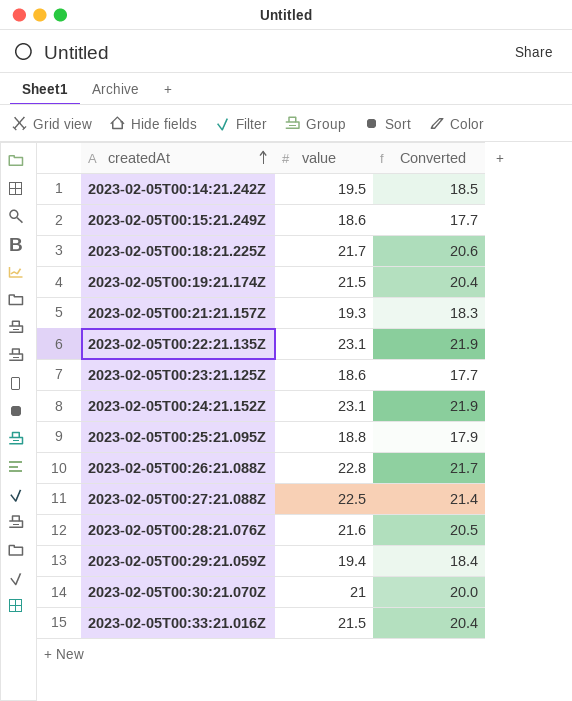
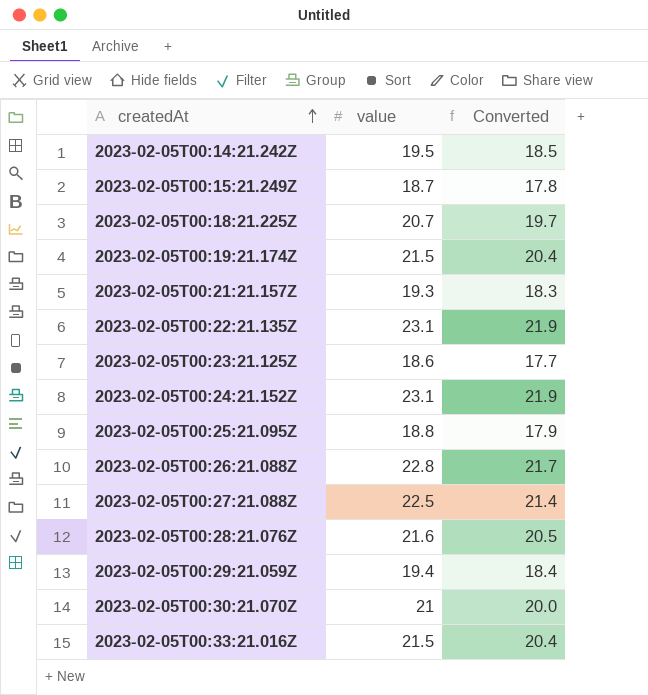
2023-02-05T00:15:21.249Z | value: 18.6 -> 18.7
2023-02-05T00:15:21.249Z | Converted: 17.7 -> 17.8
2023-02-05T00:18:21.225Z | value: 21.7 -> 20.7
2023-02-05T00:18:21.225Z | Converted: 20.6 -> 19.7

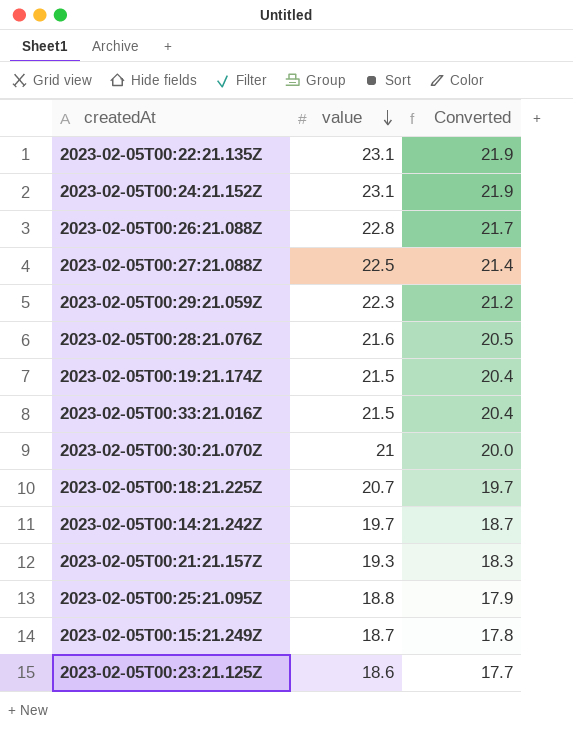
row order: createdAt ascending -> value descending
2023-02-05T00:29:21.059Z | value: 19.4 -> 22.3
2023-02-05T00:29:21.059Z | Converted: 18.4 -> 21.2
2023-02-05T00:14:21.242Z | value: 19.5 -> 19.7
2023-02-05T00:14:21.242Z | Converted: 18.5 -> 18.7

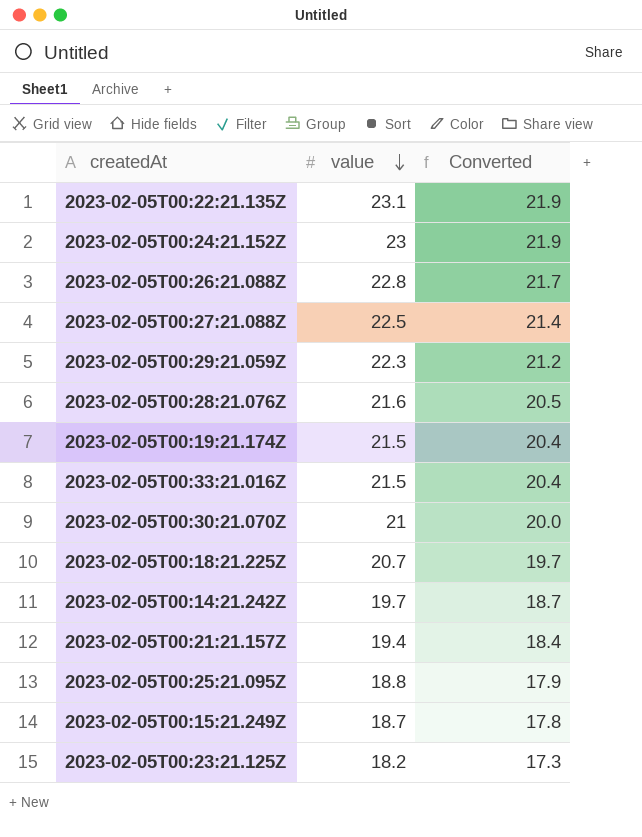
2023-02-05T00:24:21.152Z | value: 23.1 -> 23
2023-02-05T00:21:21.157Z | value: 19.3 -> 19.4
2023-02-05T00:21:21.157Z | Converted: 18.3 -> 18.4
2023-02-05T00:23:21.125Z | value: 18.6 -> 18.2
2023-02-05T00:23:21.125Z | Converted: 17.7 -> 17.3

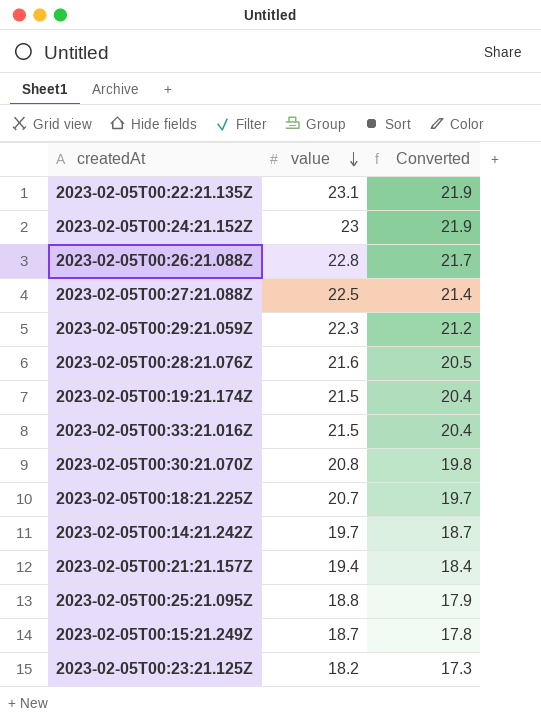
2023-02-05T00:30:21.070Z | value: 21 -> 20.8
2023-02-05T00:30:21.070Z | Converted: 20.0 -> 19.8

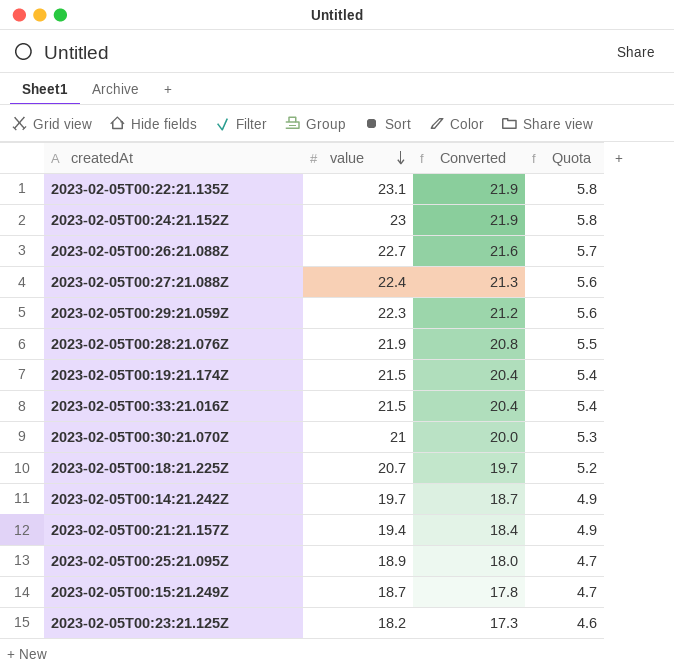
column Quota | formula: none -> [value] * 0.25
2023-02-05T00:26:21.088Z | value: 22.8 -> 22.7
2023-02-05T00:26:21.088Z | Converted: 21.7 -> 21.6
2023-02-05T00:27:21.088Z | value: 22.5 -> 22.4
2023-02-05T00:27:21.088Z | Converted: 21.4 -> 21.3
2023-02-05T00:28:21.076Z | value: 21.6 -> 21.9
2023-02-05T00:28:21.076Z | Converted: 20.5 -> 20.8
2023-02-05T00:30:21.070Z | value: 20.8 -> 21
2023-02-05T00:30:21.070Z | Converted: 19.8 -> 20.0
2023-02-05T00:25:21.095Z | value: 18.8 -> 18.9
2023-02-05T00:25:21.095Z | Converted: 17.9 -> 18.0

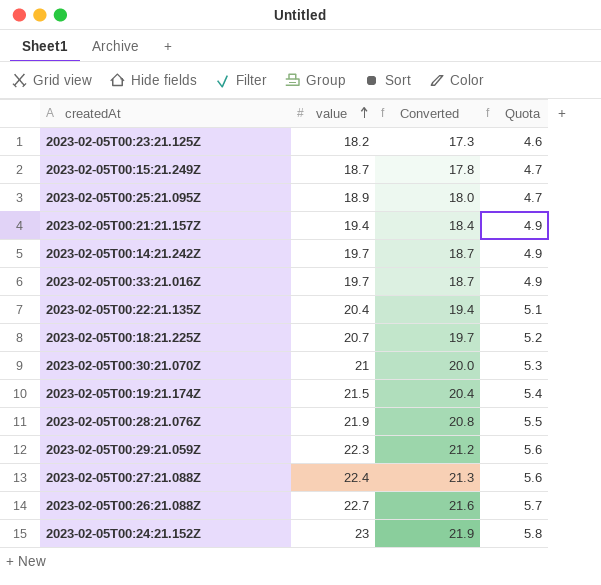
row order: value descending -> value ascending
2023-02-05T00:33:21.016Z | value: 21.5 -> 19.7
2023-02-05T00:33:21.016Z | Converted: 20.4 -> 18.7
2023-02-05T00:33:21.016Z | Quota: 5.4 -> 4.9
2023-02-05T00:22:21.135Z | value: 23.1 -> 20.4
2023-02-05T00:22:21.135Z | Converted: 21.9 -> 19.4
2023-02-05T00:22:21.135Z | Quota: 5.8 -> 5.1

